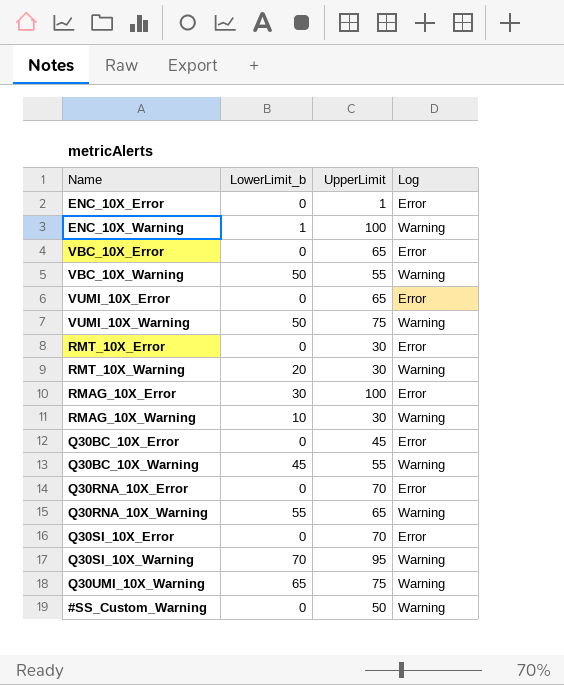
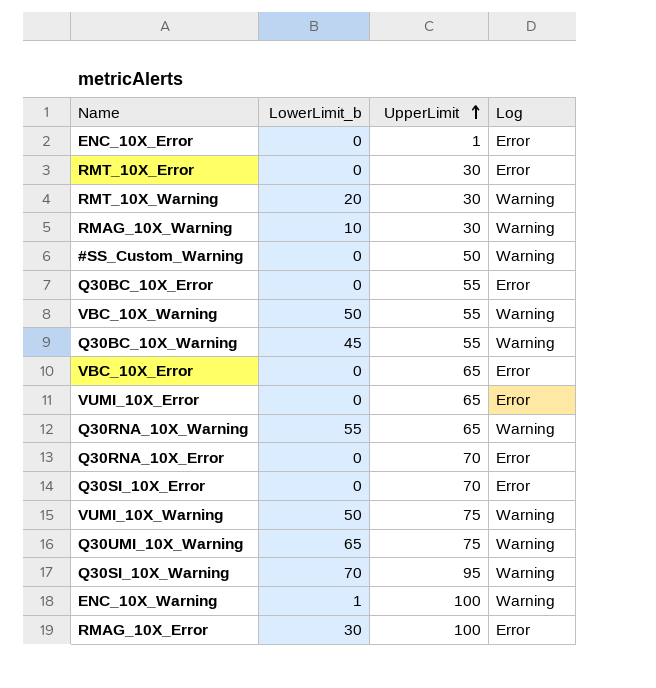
row order: none -> UpperLimit ascending
Q30BC_10X_Error | UpperLimit: 45 -> 55

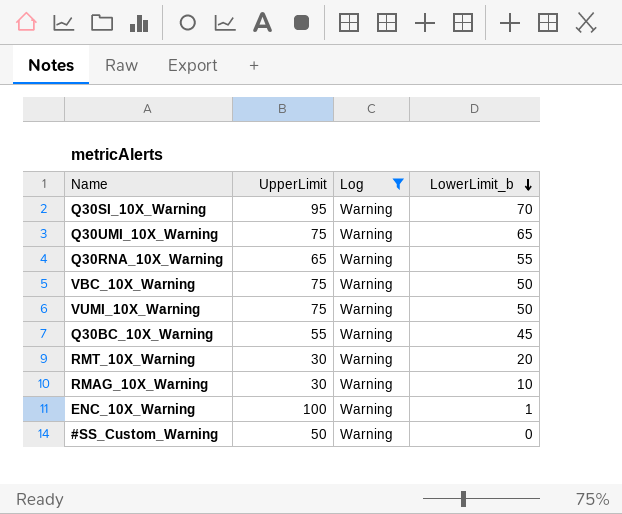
filter: none -> Log = Warning
row order: UpperLimit ascending -> LowerLimit_b descending
column LowerLimit_b | position: 2 -> 4
VBC_10X_Warning | UpperLimit: 55 -> 75

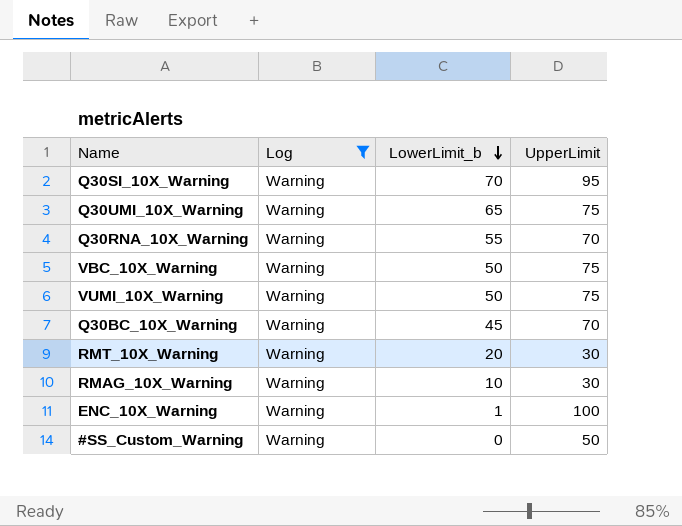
column UpperLimit | position: 2 -> 4
Q30RNA_10X_Warning | UpperLimit: 65 -> 70
Q30BC_10X_Warning | UpperLimit: 55 -> 70

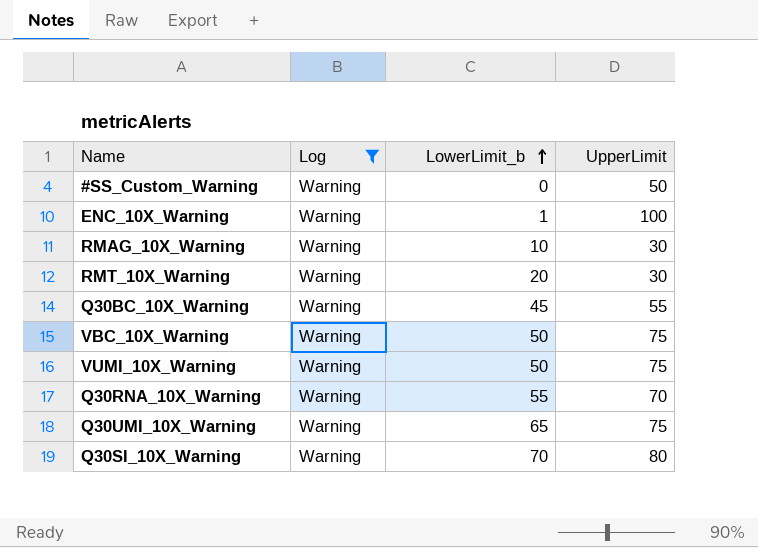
row order: LowerLimit_b descending -> LowerLimit_b ascending
Q30BC_10X_Warning | UpperLimit: 70 -> 55
Q30SI_10X_Warning | UpperLimit: 95 -> 80

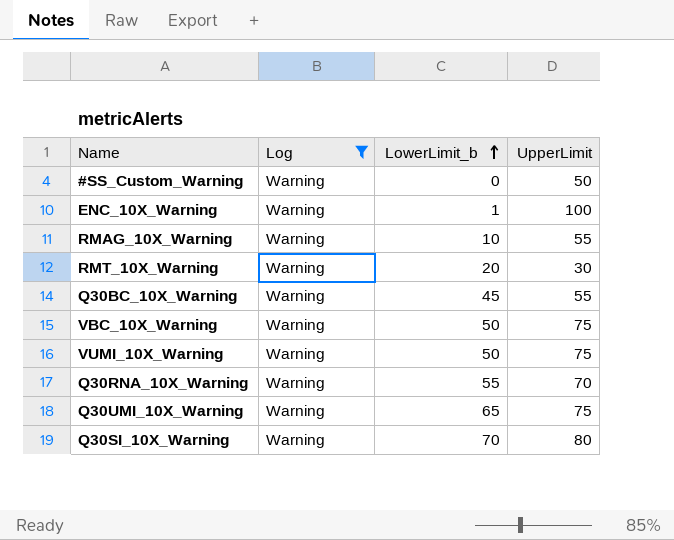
RMAG_10X_Warning | UpperLimit: 30 -> 55

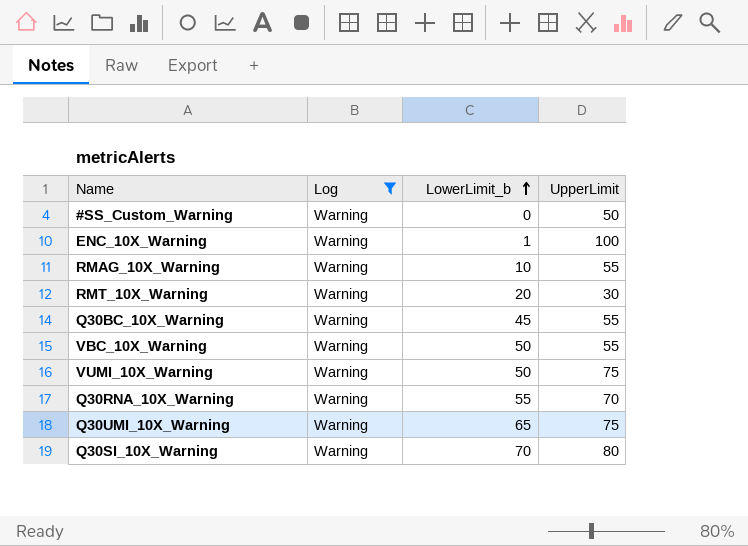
VBC_10X_Warning | UpperLimit: 75 -> 55

